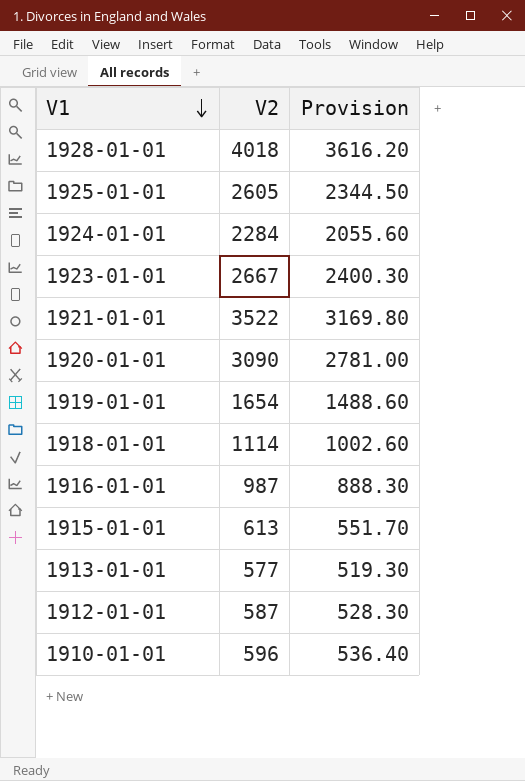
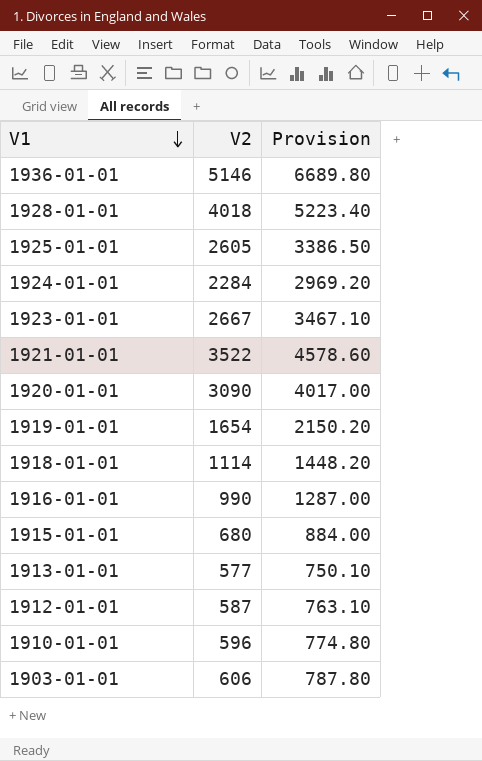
column Provision | formula: [V2] * 0.9 -> [V2] * 1.3
row 1936-01-01: none -> 5146 | 6689.80
1916-01-01 | V2: 987 -> 990
1915-01-01 | V2: 613 -> 680
row 1903-01-01: none -> 606 | 787.80

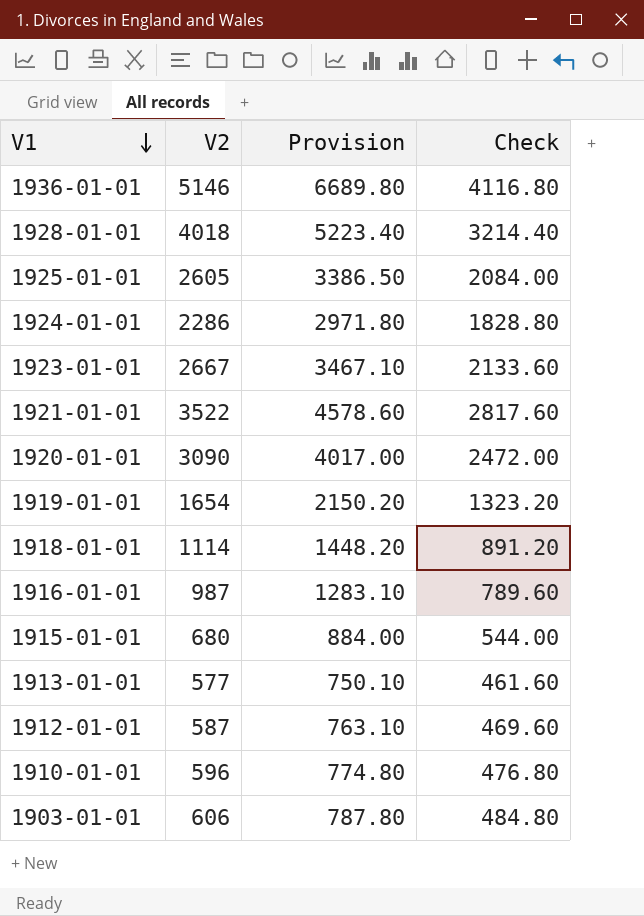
column Check | formula: none -> [V2] * 0.8
1924-01-01 | V2: 2284 -> 2286
1924-01-01 | Provision: 2969.20 -> 2971.80
1916-01-01 | V2: 990 -> 987
1916-01-01 | Provision: 1287.00 -> 1283.10

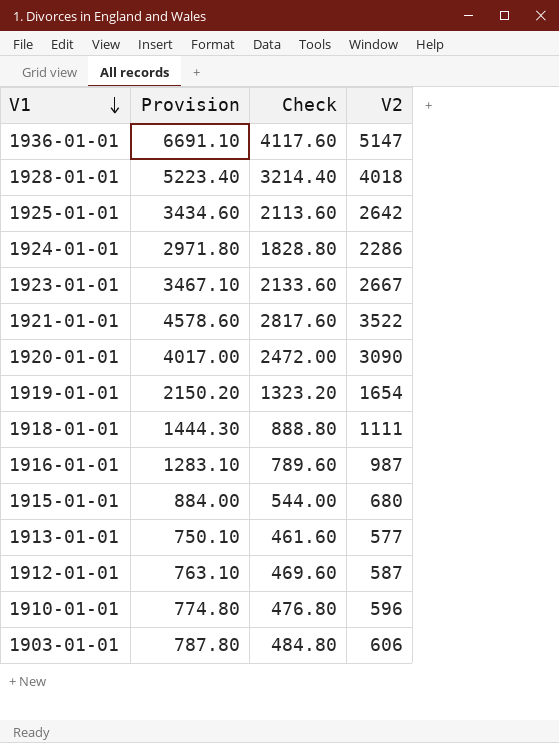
column V2 | position: 2 -> 4
1936-01-01 | Provision: 6689.80 -> 6691.10
1936-01-01 | Check: 4116.80 -> 4117.60
1936-01-01 | V2: 5146 -> 5147
1925-01-01 | Provision: 3386.50 -> 3434.60
1925-01-01 | Check: 2084.00 -> 2113.60
1925-01-01 | V2: 2605 -> 2642
1918-01-01 | Provision: 1448.20 -> 1444.30
1918-01-01 | Check: 891.20 -> 888.80
1918-01-01 | V2: 1114 -> 1111

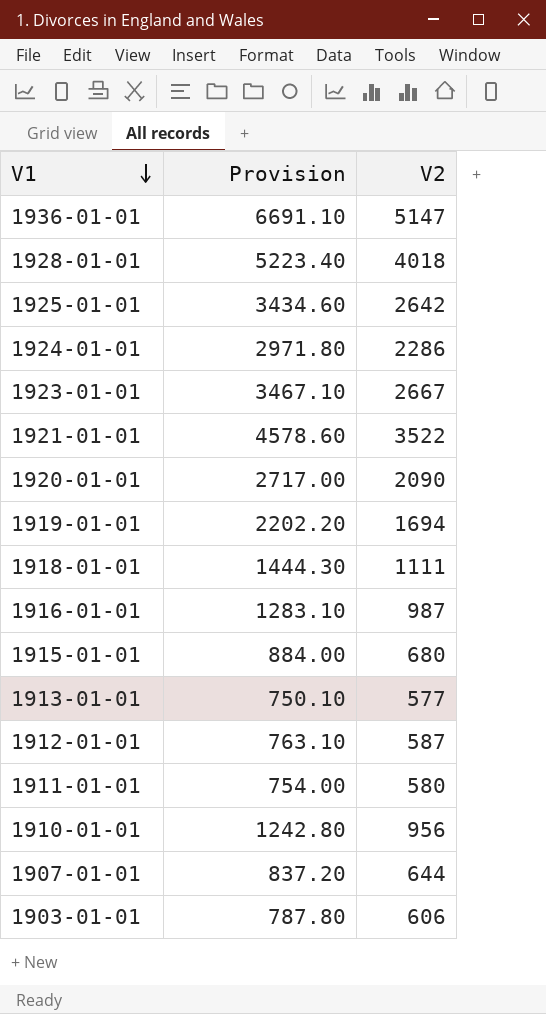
column Check | formula: [V2] * 0.8 -> none
1920-01-01 | Provision: 4017.00 -> 2717.00
1920-01-01 | V2: 3090 -> 2090
1919-01-01 | Provision: 2150.20 -> 2202.20
1919-01-01 | V2: 1654 -> 1694
row 1911-01-01: none -> 754.00 | 580
1910-01-01 | Provision: 774.80 -> 1242.80
1910-01-01 | V2: 596 -> 956
row 1907-01-01: none -> 837.20 | 644

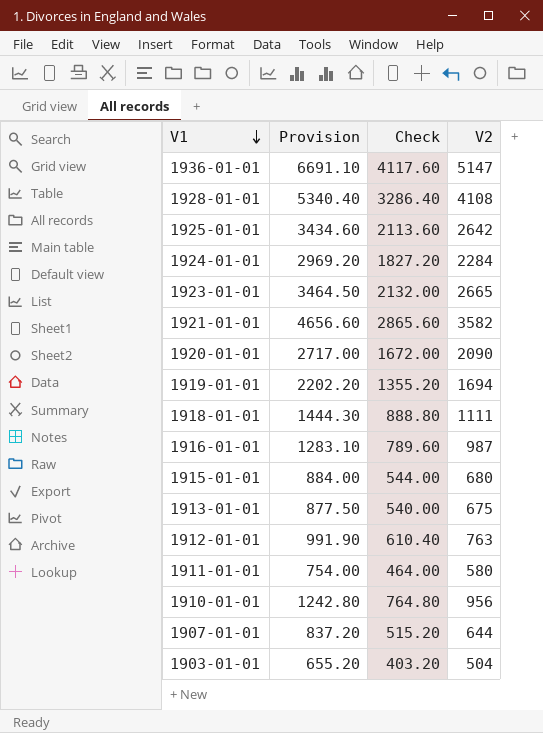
column Check | formula: none -> [V2] * 0.8
1928-01-01 | Provision: 5223.40 -> 5340.40
1928-01-01 | V2: 4018 -> 4108
1924-01-01 | Provision: 2971.80 -> 2969.20
1924-01-01 | V2: 2286 -> 2284
1923-01-01 | Provision: 3467.10 -> 3464.50
1923-01-01 | V2: 2667 -> 2665
1921-01-01 | Provision: 4578.60 -> 4656.60
1921-01-01 | V2: 3522 -> 3582
1913-01-01 | Provision: 750.10 -> 877.50
1913-01-01 | V2: 577 -> 675
1912-01-01 | Provision: 763.10 -> 991.90
1912-01-01 | V2: 587 -> 763
1903-01-01 | Provision: 787.80 -> 655.20
1903-01-01 | V2: 606 -> 504

